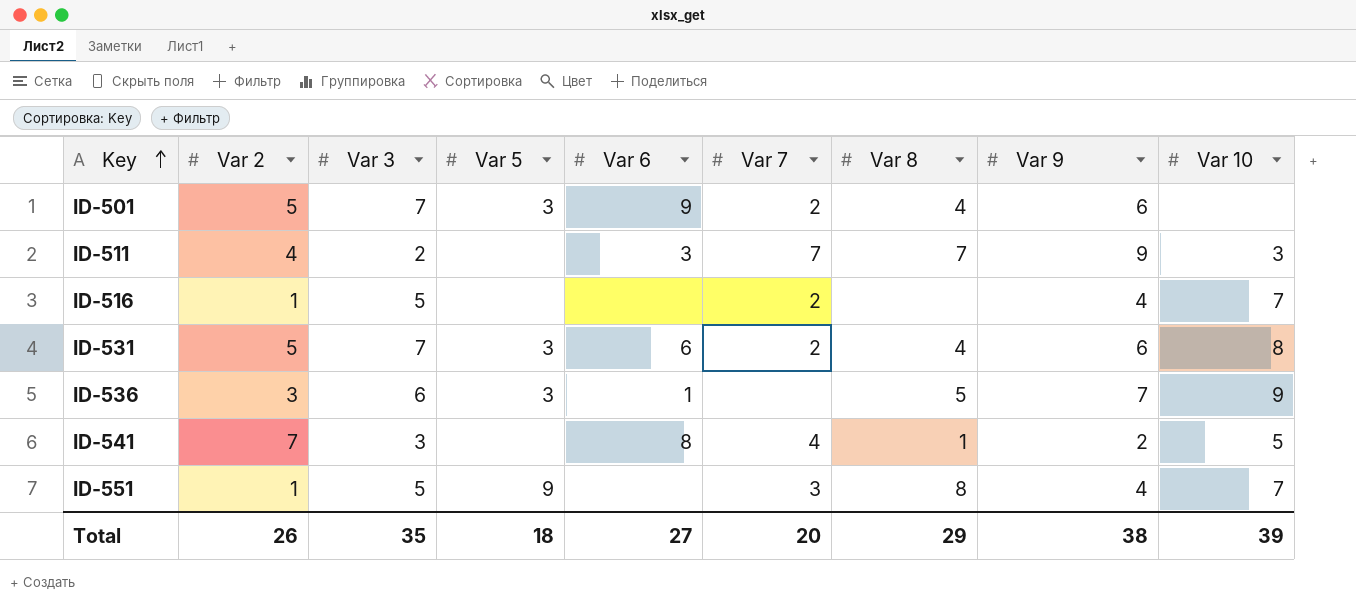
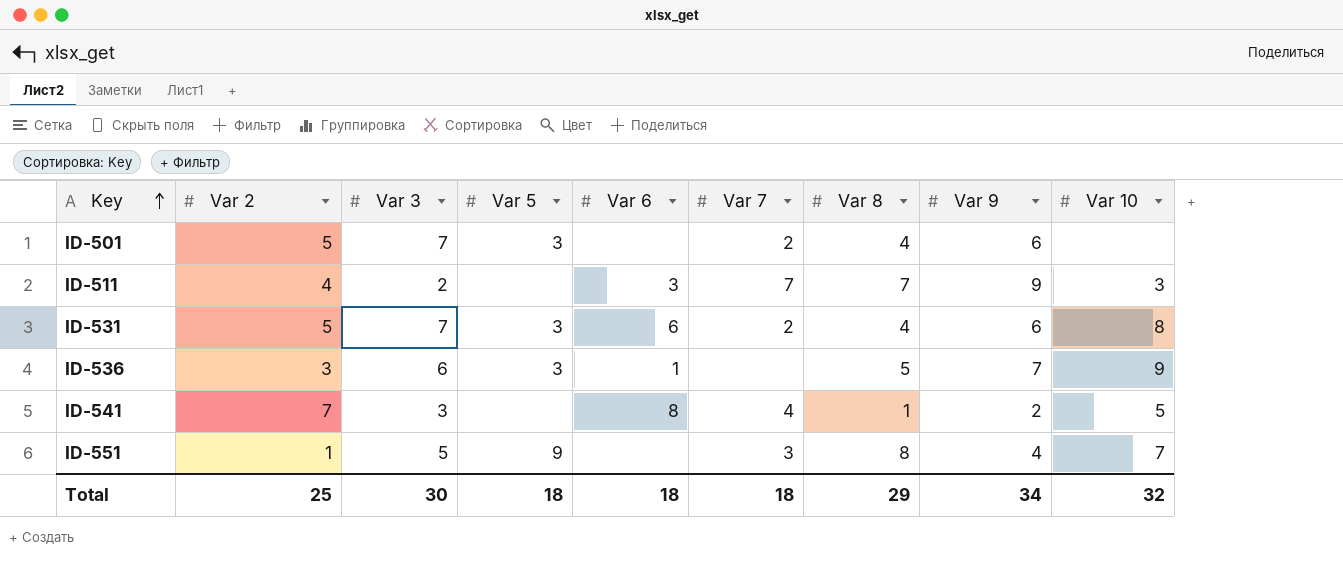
row ID-516: 1 | 5 | none | none | 2 | none | 4 | 7 -> none
ID-501 | Var 6: 9 -> none
Total | Var 2: 26 -> 25
Total | Var 3: 35 -> 30
Total | Var 6: 27 -> 18
Total | Var 7: 20 -> 18
Total | Var 9: 38 -> 34
Total | Var 10: 39 -> 32

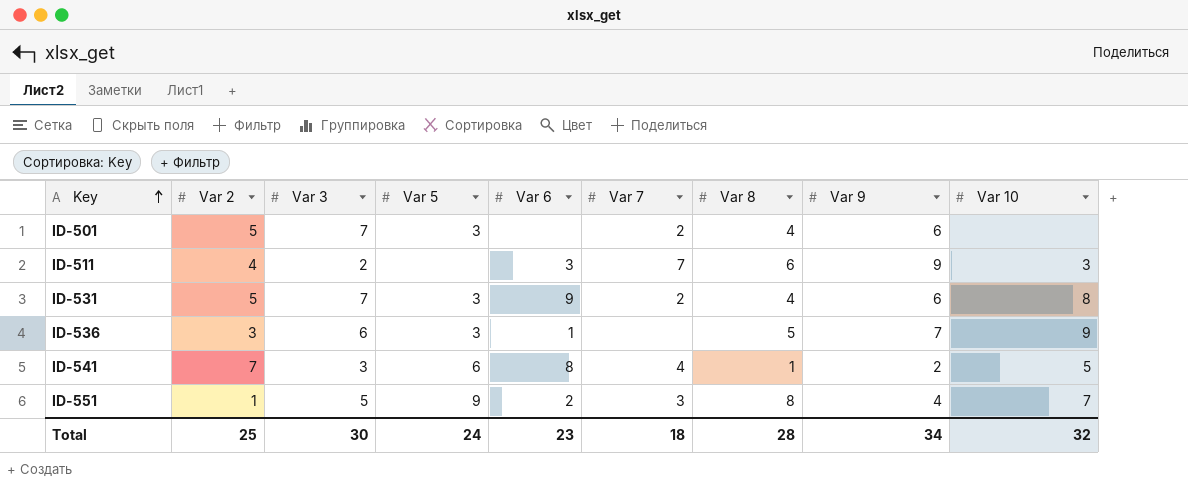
ID-511 | Var 8: 7 -> 6
ID-531 | Var 6: 6 -> 9
ID-541 | Var 5: none -> 6
ID-551 | Var 6: none -> 2
Total | Var 5: 18 -> 24
Total | Var 6: 18 -> 23
Total | Var 8: 29 -> 28

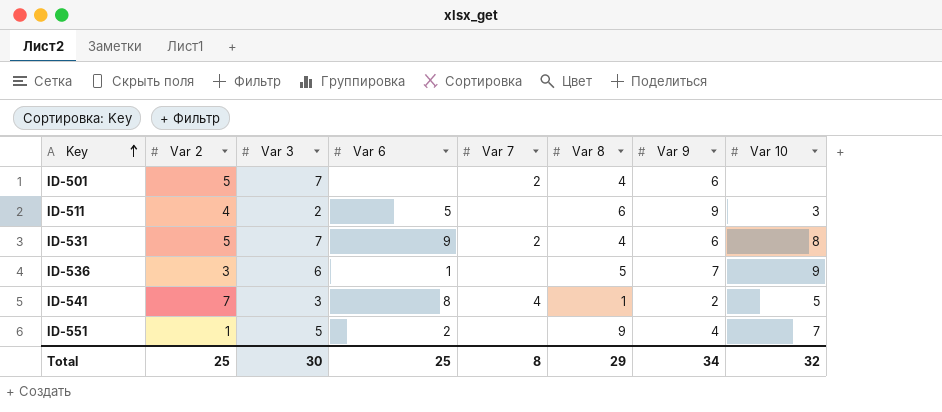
column Var 5 | position: 4 -> none
ID-511 | Var 6: 3 -> 5
ID-511 | Var 7: 7 -> none
ID-551 | Var 7: 3 -> none
ID-551 | Var 8: 8 -> 9
Total | Var 6: 23 -> 25
Total | Var 7: 18 -> 8
Total | Var 8: 28 -> 29

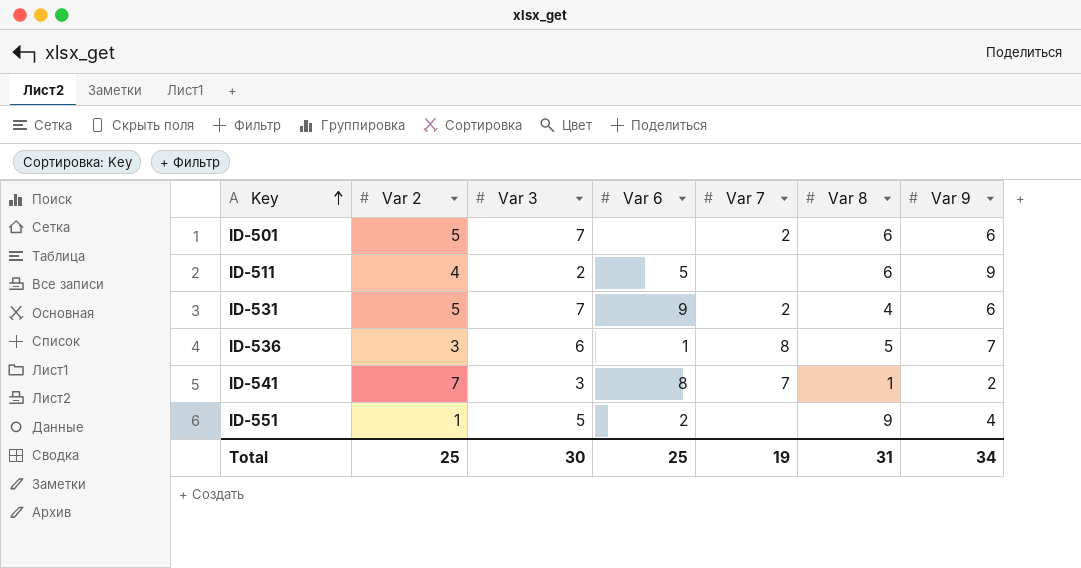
column Var 10 | position: 8 -> none
ID-501 | Var 8: 4 -> 6
ID-536 | Var 7: none -> 8
ID-541 | Var 7: 4 -> 7
Total | Var 7: 8 -> 19
Total | Var 8: 29 -> 31

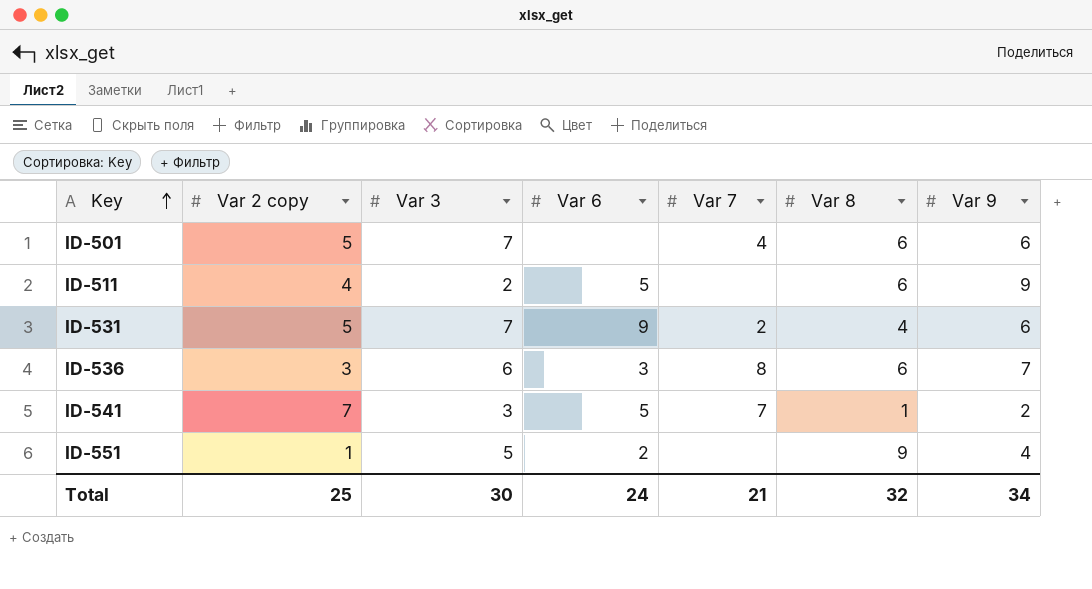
column name: Var 2 -> Var 2 copy
ID-501 | Var 7: 2 -> 4
ID-536 | Var 6: 1 -> 3
ID-536 | Var 8: 5 -> 6
ID-541 | Var 6: 8 -> 5
Total | Var 6: 25 -> 24
Total | Var 7: 19 -> 21
Total | Var 8: 31 -> 32

